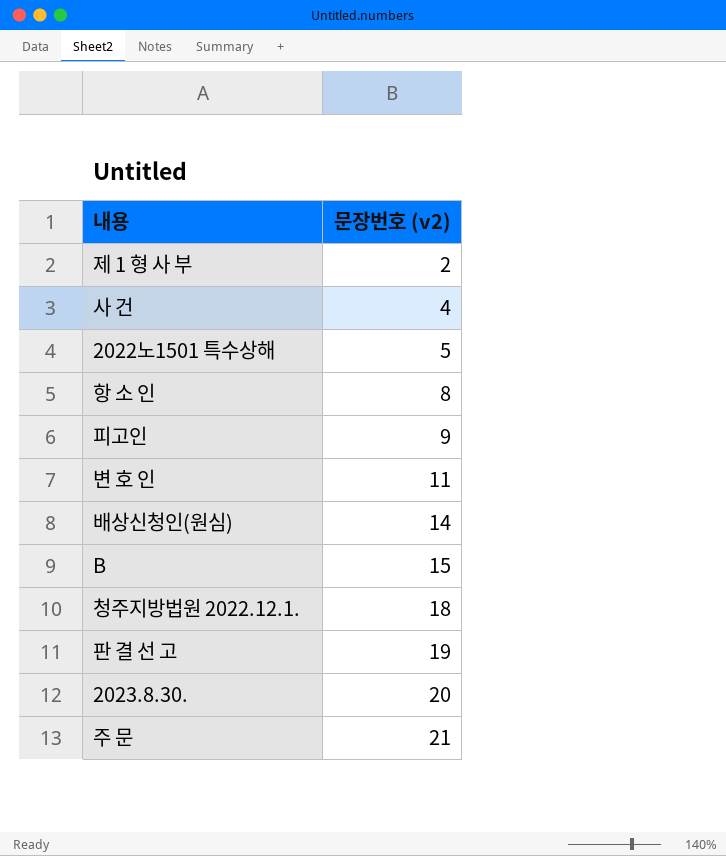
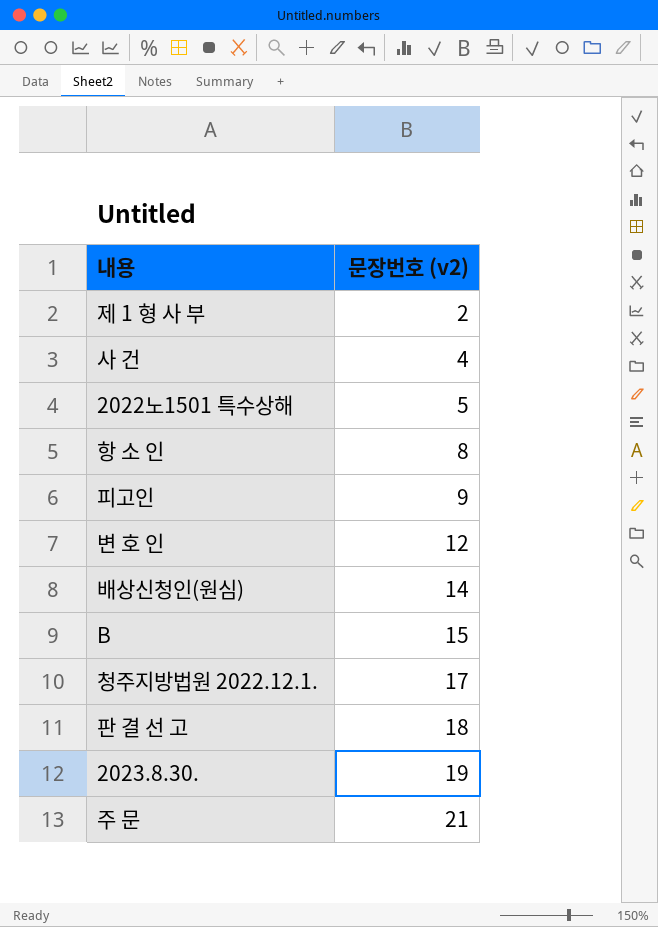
변 호 인 | 문장번호 (v2): 11 -> 12
청주지방법원 2022.12.1. | 문장번호 (v2): 18 -> 17
판 결 선 고 | 문장번호 (v2): 19 -> 18
2023.8.30. | 문장번호 (v2): 20 -> 19

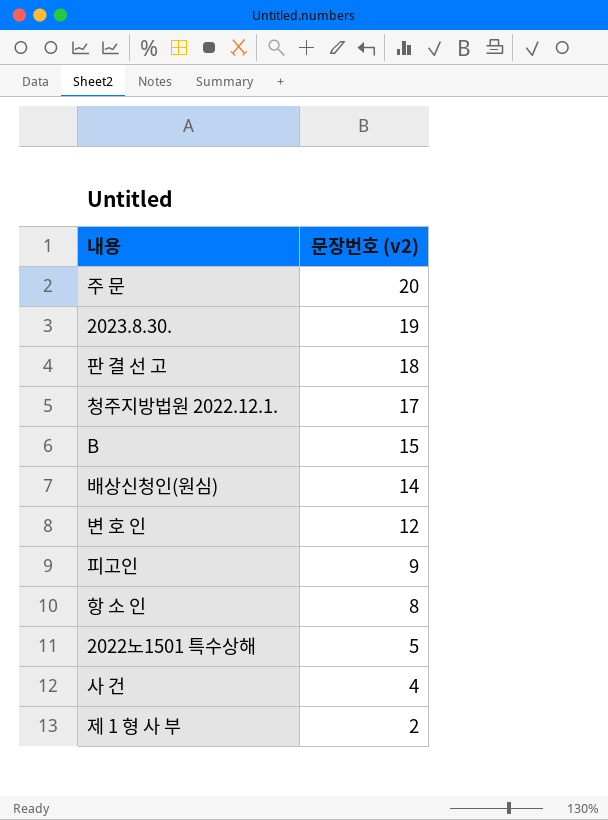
row order: 문장번호 (v2) ascending -> 문장번호 (v2) descending
주 문 | 문장번호 (v2): 21 -> 20

